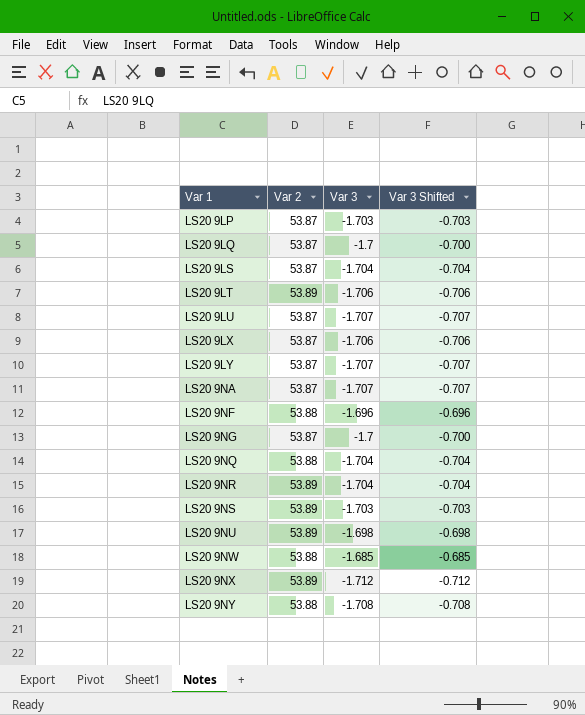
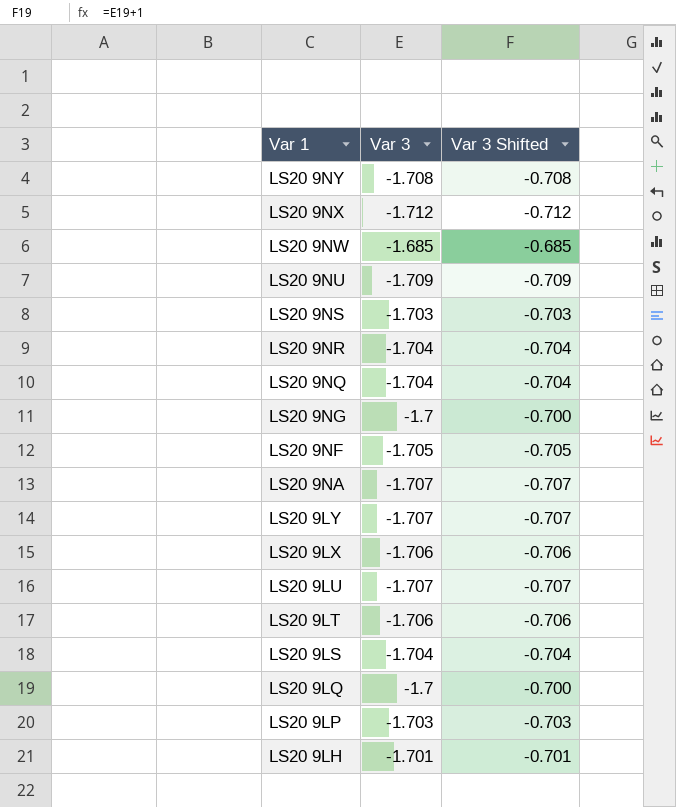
row order: Var 1 ascending -> Var 1 descending
column Var 2 | position: 2 -> none
LS20 9NU | Var 3: -1.698 -> -1.709
LS20 9NU | Var 3 Shifted: -0.698 -> -0.709
LS20 9NF | Var 3: -1.696 -> -1.705
LS20 9NF | Var 3 Shifted: -0.696 -> -0.705
row LS20 9LH: none -> -1.701 | -0.701

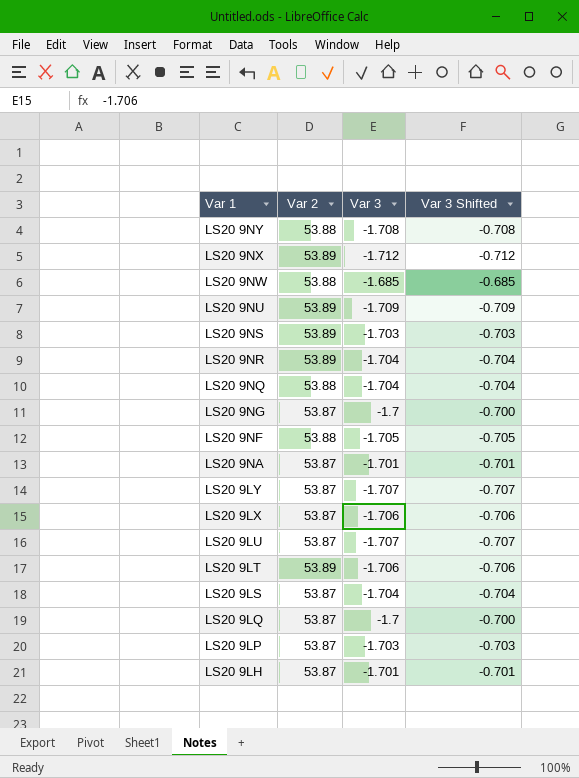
column Var 2 | position: none -> 2
LS20 9NA | Var 3: -1.707 -> -1.701
LS20 9NA | Var 3 Shifted: -0.707 -> -0.701

